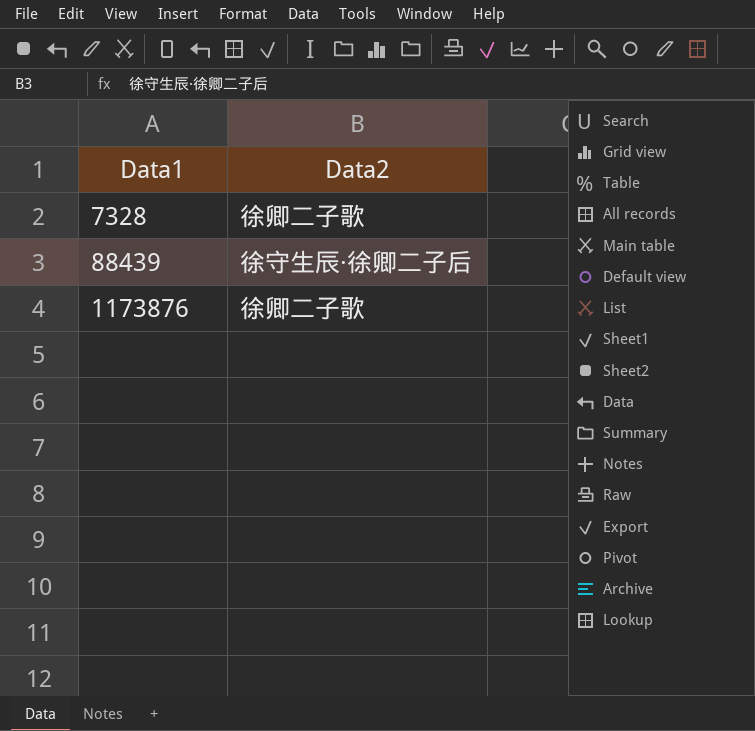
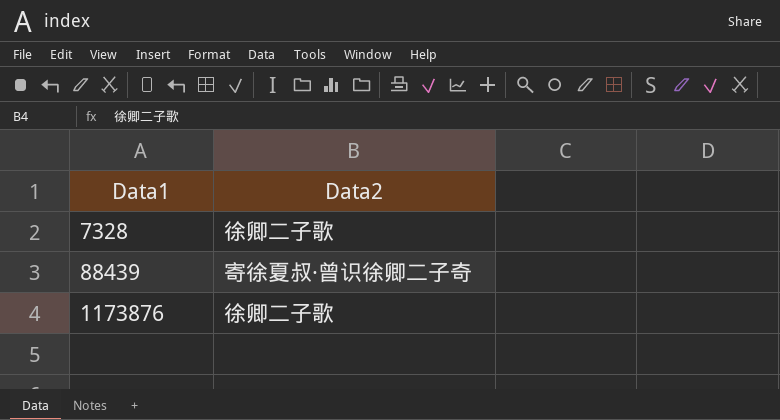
88439 | Data2: 徐守生辰·徐卿二子后 -> 寄徐夏叔·曾识徐卿二子奇

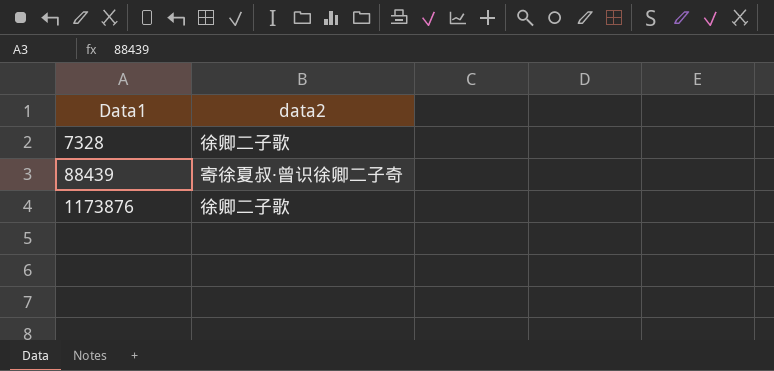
column name: Data2 -> data2

